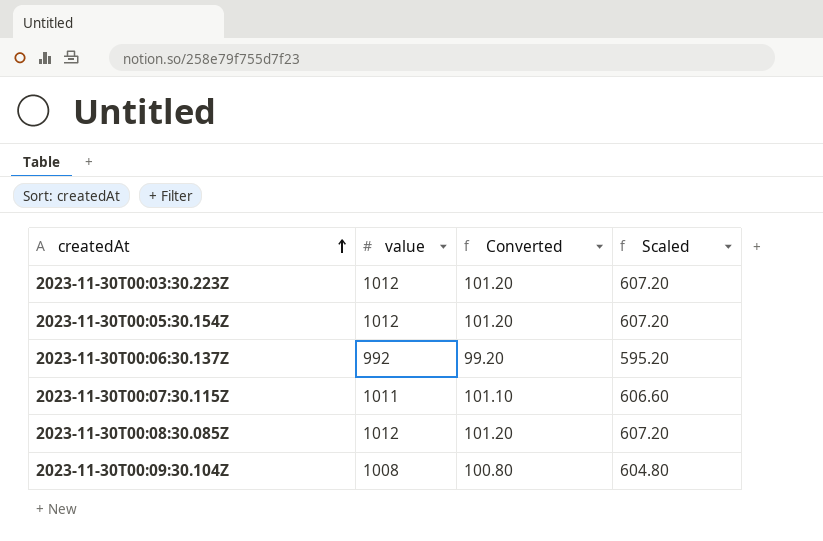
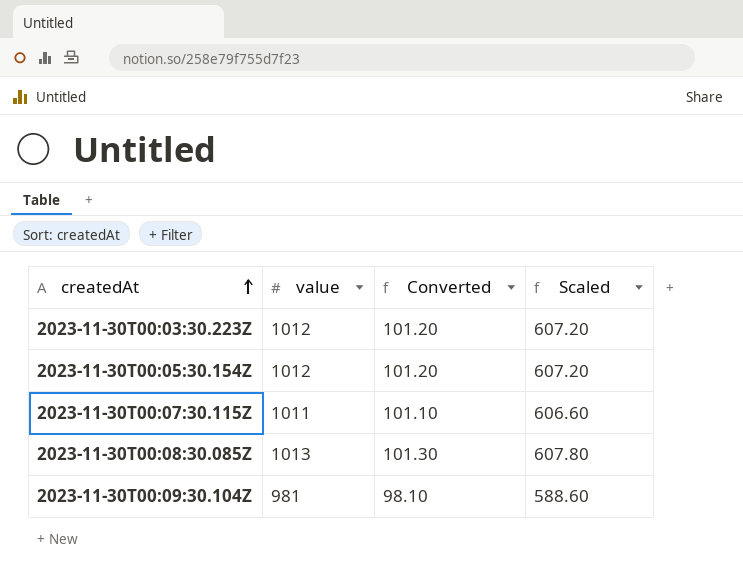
row 2023-11-30T00:06:30.137Z: 992 | 99.20 | 595.20 -> none
2023-11-30T00:08:30.085Z | value: 1012 -> 1013
2023-11-30T00:08:30.085Z | Converted: 101.20 -> 101.30
2023-11-30T00:08:30.085Z | Scaled: 607.20 -> 607.80
2023-11-30T00:09:30.104Z | value: 1008 -> 981
2023-11-30T00:09:30.104Z | Converted: 100.80 -> 98.10
2023-11-30T00:09:30.104Z | Scaled: 604.80 -> 588.60

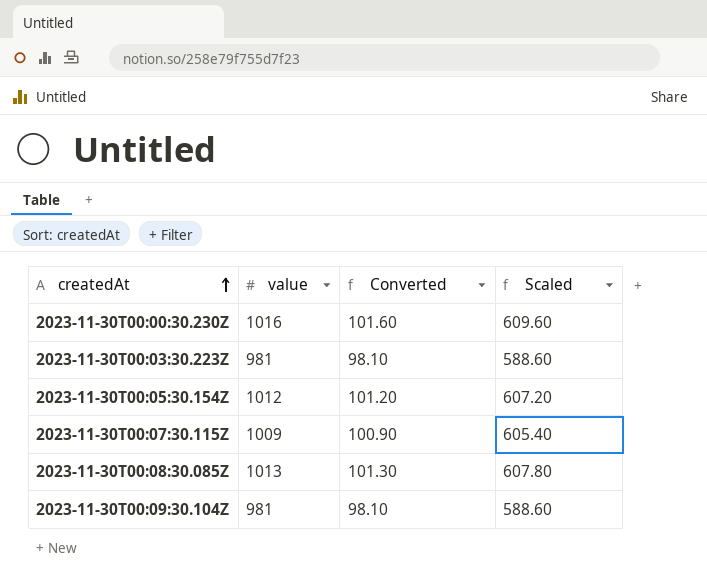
row 2023-11-30T00:00:30.230Z: none -> 1016 | 101.60 | 609.60
2023-11-30T00:03:30.223Z | value: 1012 -> 981
2023-11-30T00:03:30.223Z | Converted: 101.20 -> 98.10
2023-11-30T00:03:30.223Z | Scaled: 607.20 -> 588.60
2023-11-30T00:07:30.115Z | value: 1011 -> 1009
2023-11-30T00:07:30.115Z | Converted: 101.10 -> 100.90
2023-11-30T00:07:30.115Z | Scaled: 606.60 -> 605.40

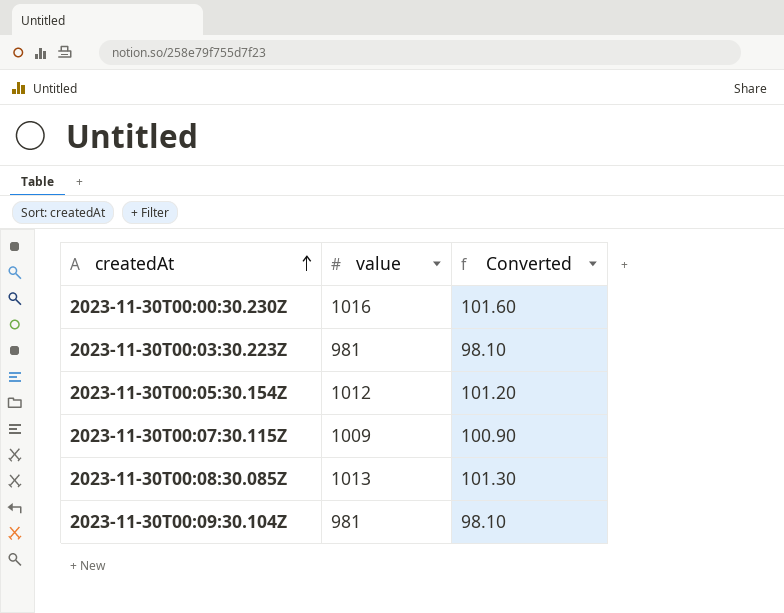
column Scaled | formula: [value] * 0.6 -> none

